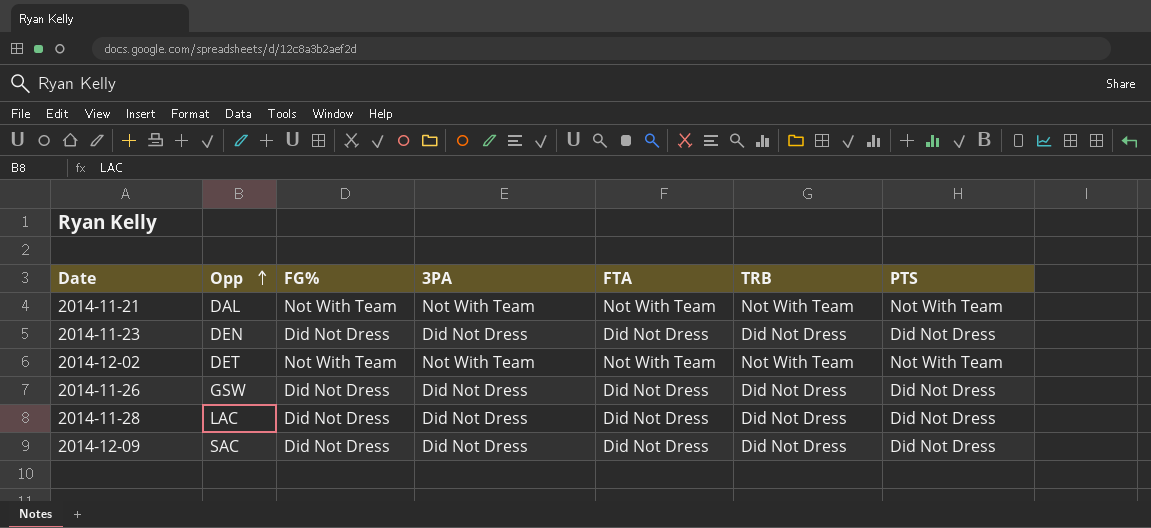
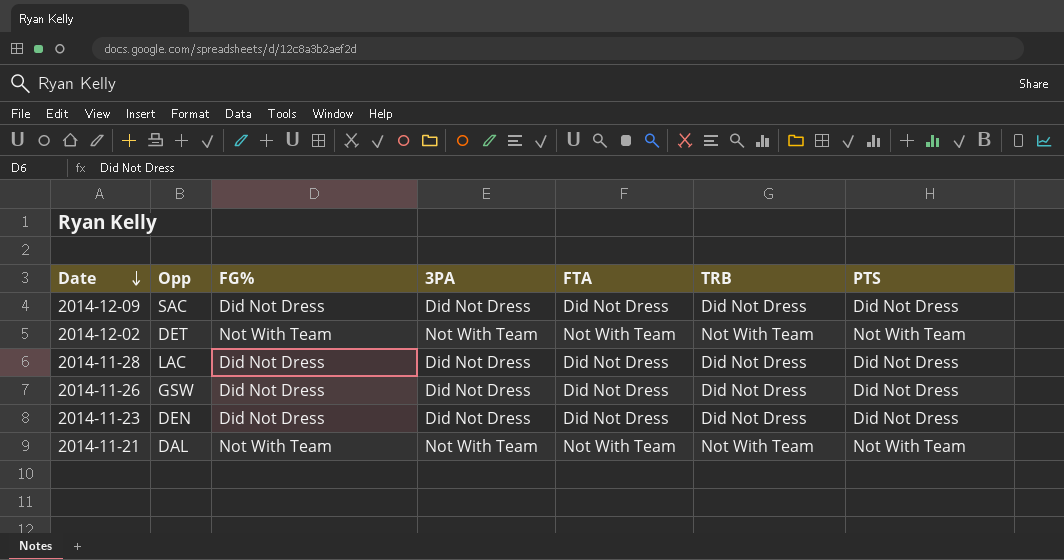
row order: Opp ascending -> Date descending

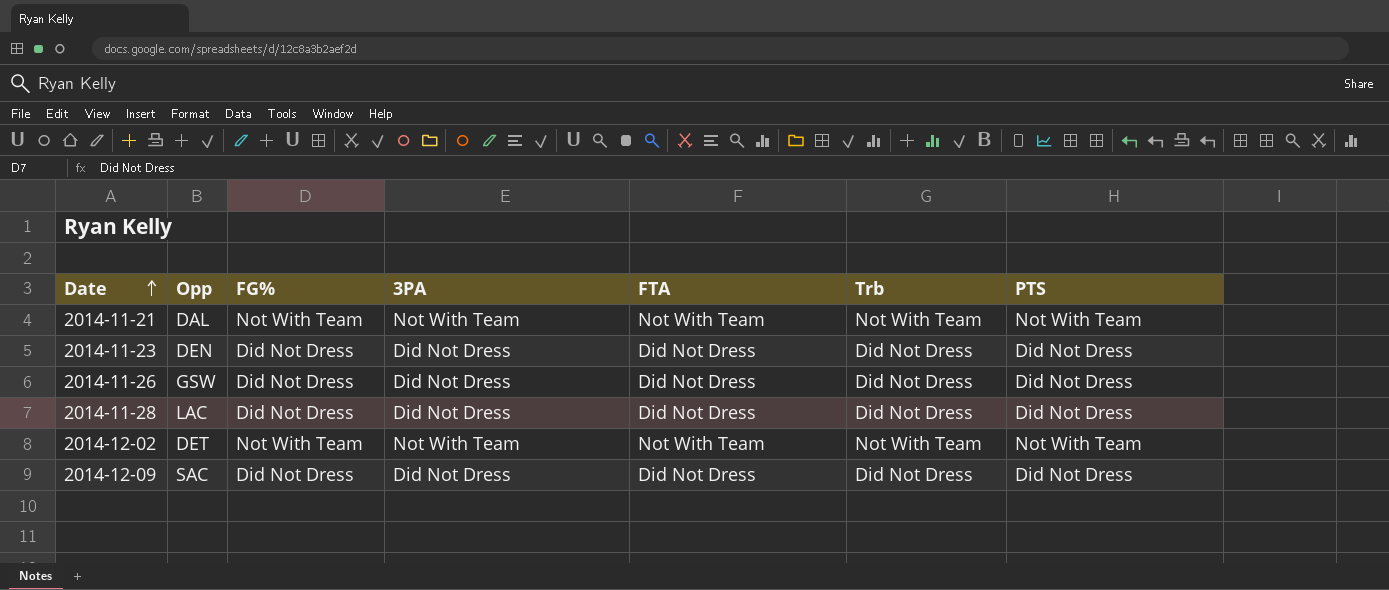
row order: Date descending -> Date ascending
column name: TRB -> Trb

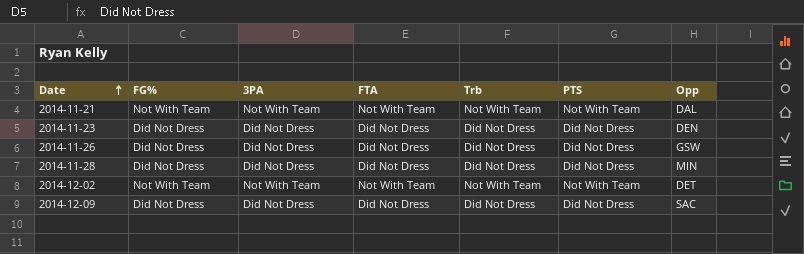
column Opp | position: 2 -> 7
2014-11-28 | Opp: LAC -> MIN

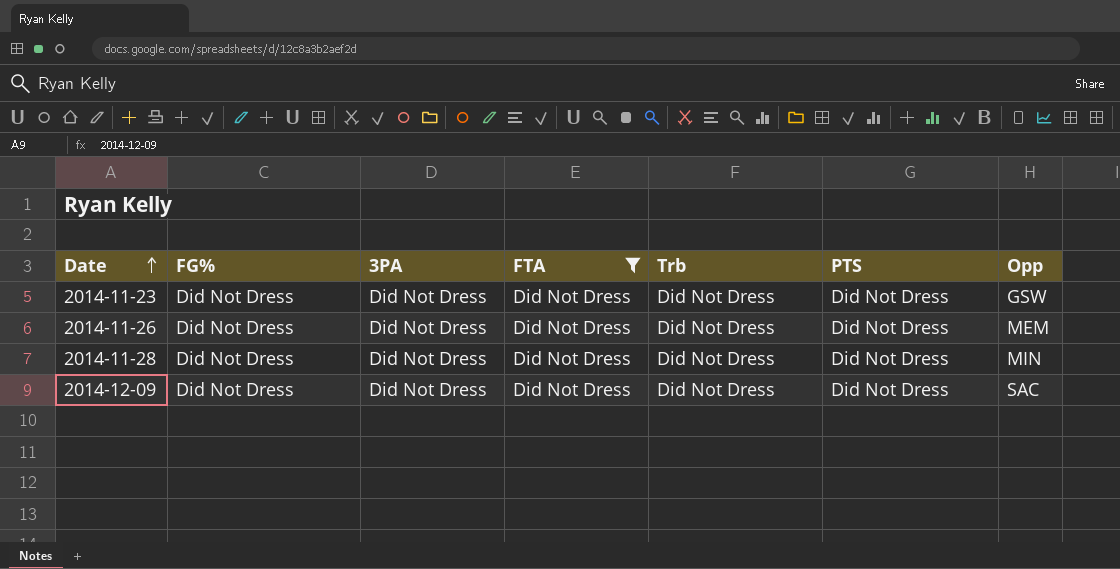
filter: none -> FTA = Did Not Dress
2014-11-23 | Opp: DEN -> GSW
2014-11-26 | Opp: GSW -> MEM

